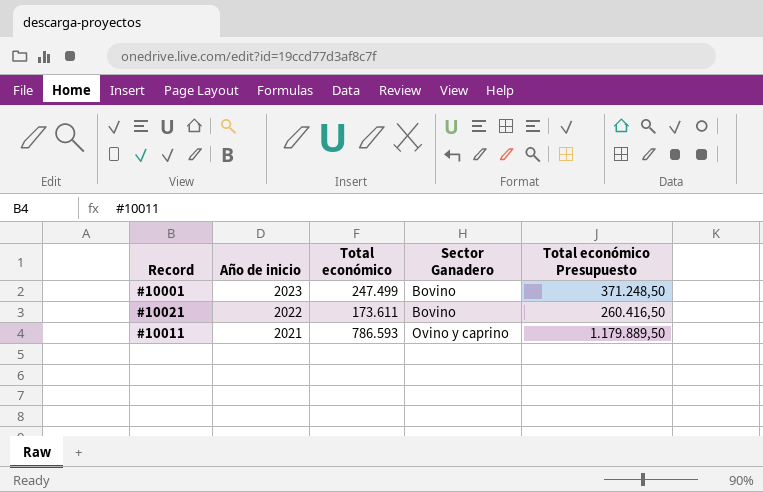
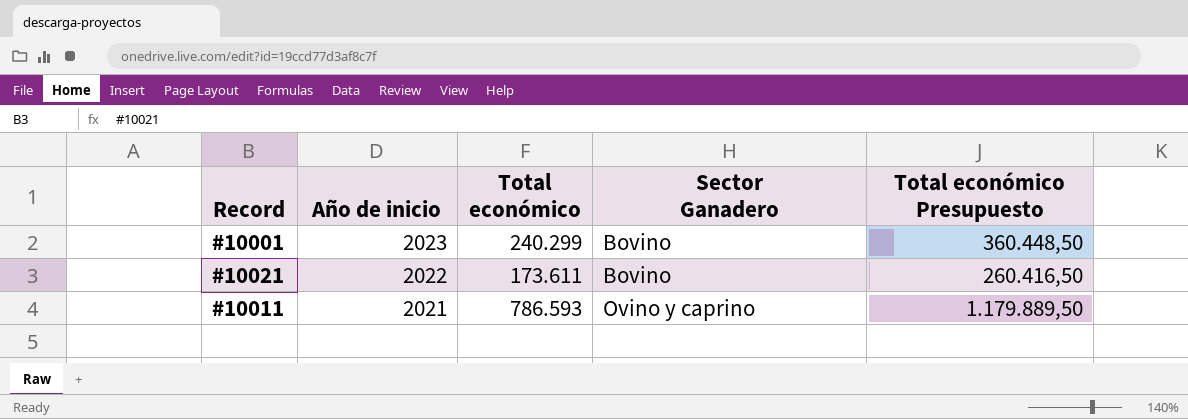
#10001 | Total económico: 247.499 -> 240.299
#10001 | Total económico Presupuesto: 371.248,50 -> 360.448,50

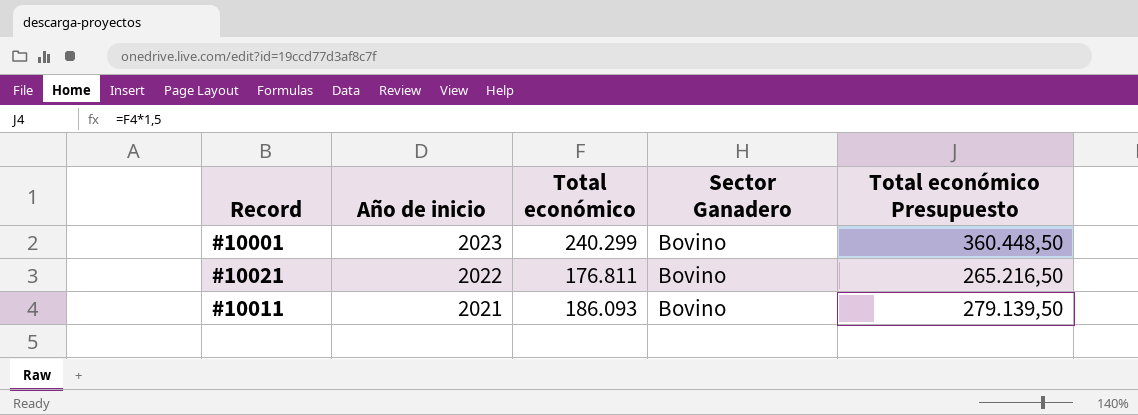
#10021 | Total económico: 173.611 -> 176.811
#10021 | Total económico Presupuesto: 260.416,50 -> 265.216,50
#10011 | Total económico: 786.593 -> 186.093
#10011 | Sector Ganadero: Ovino y caprino -> Bovino
#10011 | Total económico Presupuesto: 1.179.889,50 -> 279.139,50

